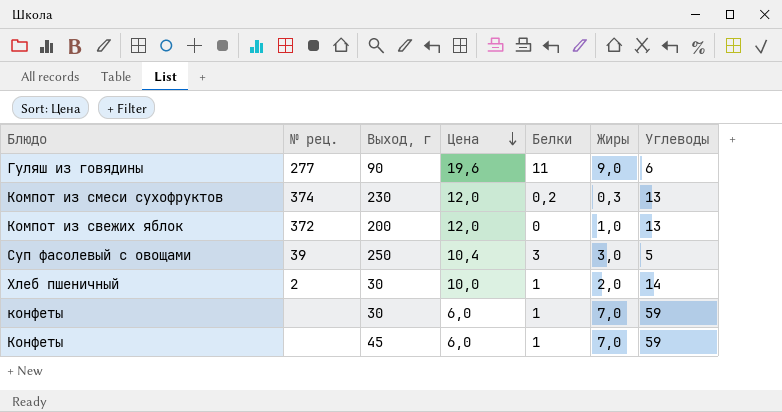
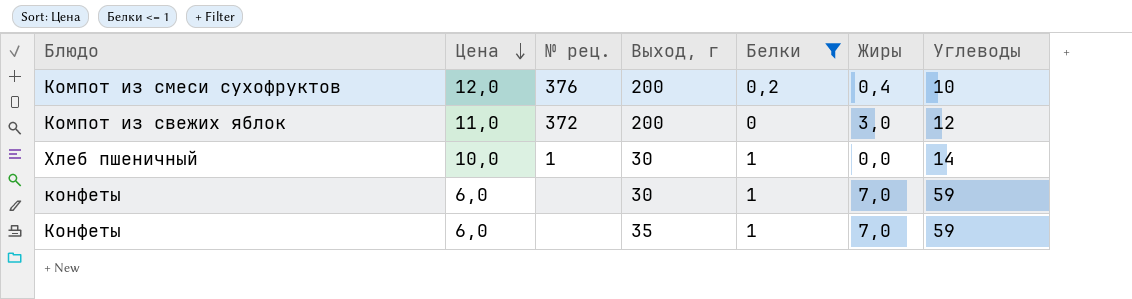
filter: none -> Белки <= 1
column Цена | position: 4 -> 2
Компот из смеси сухофруктов | № рец.: 374 -> 376
Компот из смеси сухофруктов | Выход, г: 230 -> 200
Компот из смеси сухофруктов | Жиры: 0,3 -> 0,4
Компот из смеси сухофруктов | Углеводы: 13 -> 10
Компот из свежих яблок | Цена: 12,0 -> 11,0
Компот из свежих яблок | Жиры: 1,0 -> 3,0
Компот из свежих яблок | Углеводы: 13 -> 12
Хлеб пшеничный | № рец.: 2 -> 1
Хлеб пшеничный | Жиры: 2,0 -> 0,0
Конфеты | Выход, г: 45 -> 35

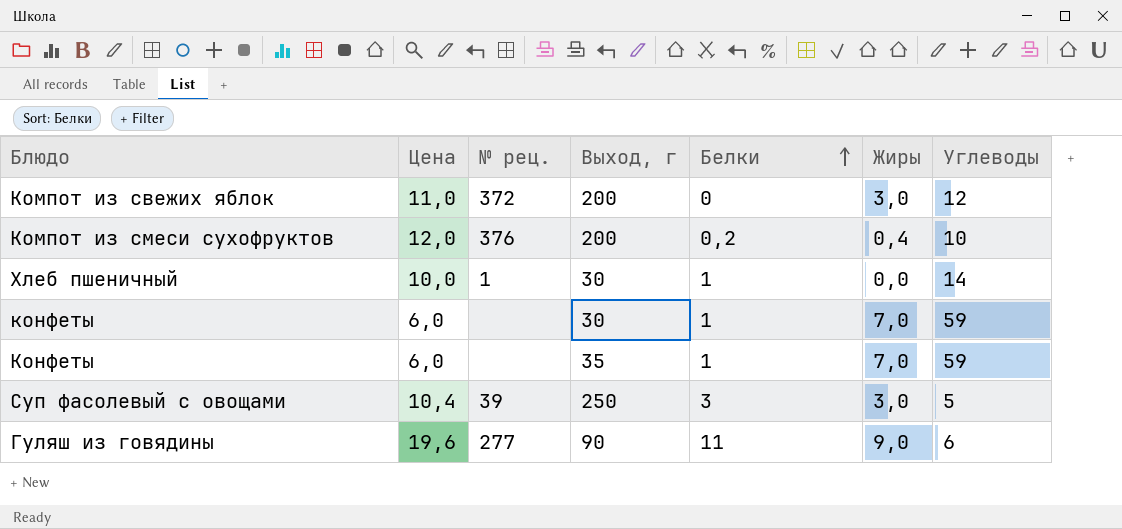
filter: Белки <= 1 -> none
row order: Цена descending -> Белки ascending

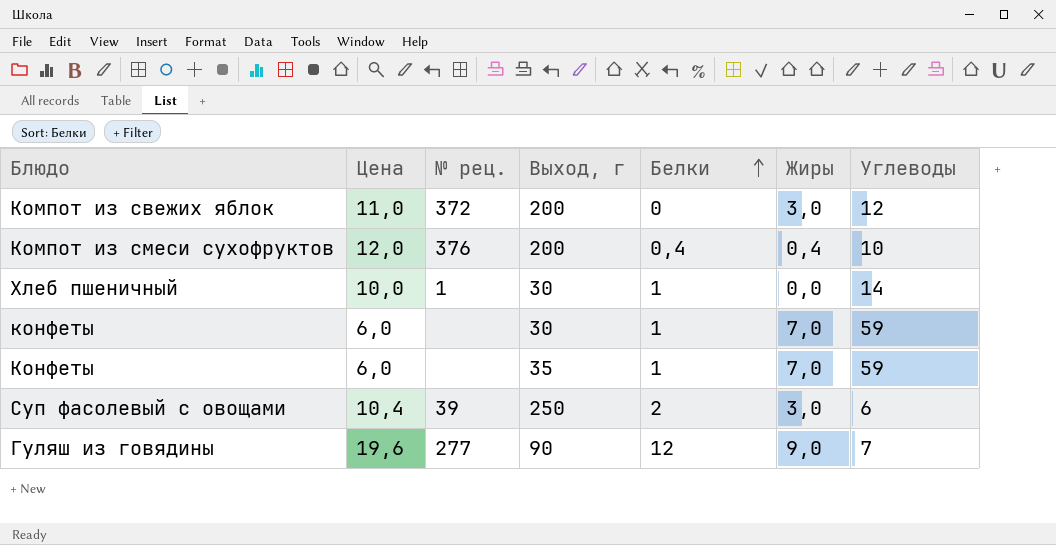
Компот из смеси сухофруктов | Белки: 0,2 -> 0,4
Суп фасолевый с овощами | Белки: 3 -> 2
Суп фасолевый с овощами | Углеводы: 5 -> 6
Гуляш из говядины | Белки: 11 -> 12
Гуляш из говядины | Углеводы: 6 -> 7

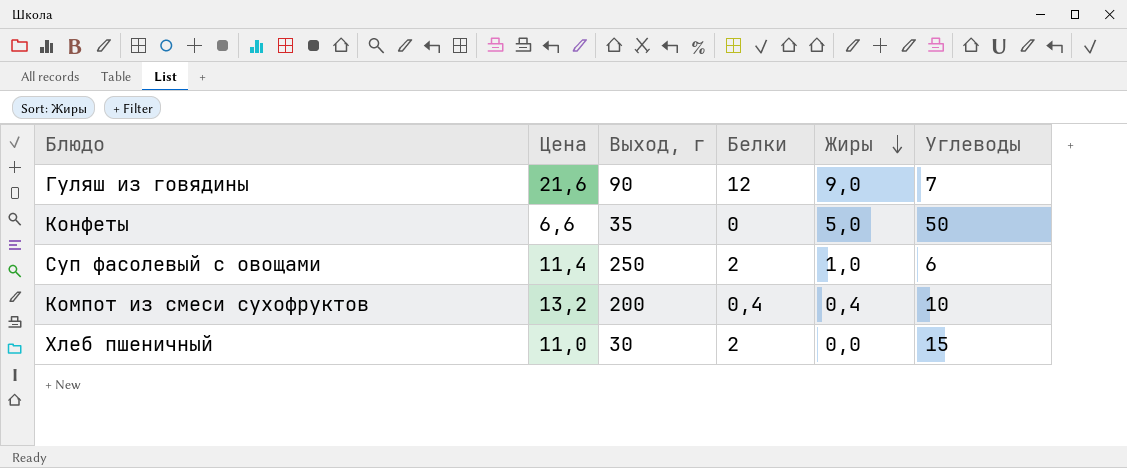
row order: Белки ascending -> Жиры descending
column № рец. | position: 3 -> none
row Компот из свежих яблок: 11,0 | 372 | 200 | 0 | 3,0 | 12 -> none
row конфеты: 6,0 | none | 30 | 1 | 7,0 | 59 -> none
Гуляш из говядины | Цена: 19,6 -> 21,6
Конфеты | Цена: 6,0 -> 6,6
Конфеты | Белки: 1 -> 0
Конфеты | Жиры: 7,0 -> 5,0
Конфеты | Углеводы: 59 -> 50
Суп фасолевый с овощами | Цена: 10,4 -> 11,4
Суп фасолевый с овощами | Жиры: 3,0 -> 1,0
Компот из смеси сухофруктов | Цена: 12,0 -> 13,2
Хлеб пшеничный | Цена: 10,0 -> 11,0
Хлеб пшеничный | Белки: 1 -> 2
Хлеб пшеничный | Углеводы: 14 -> 15

